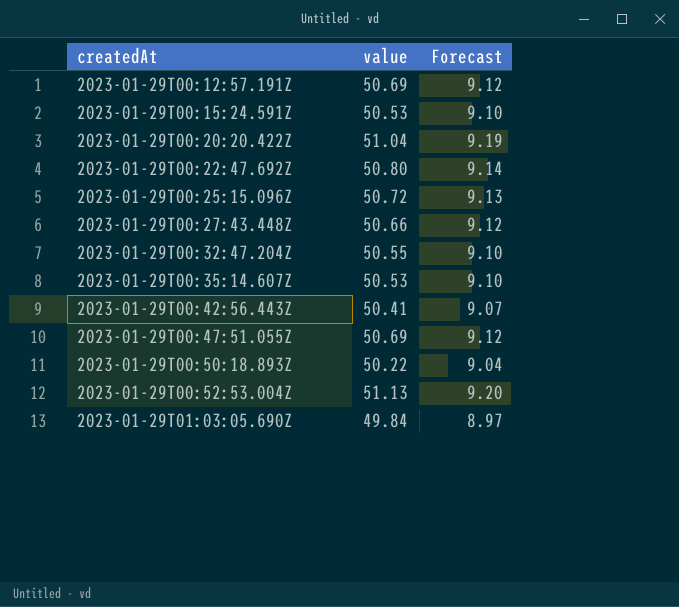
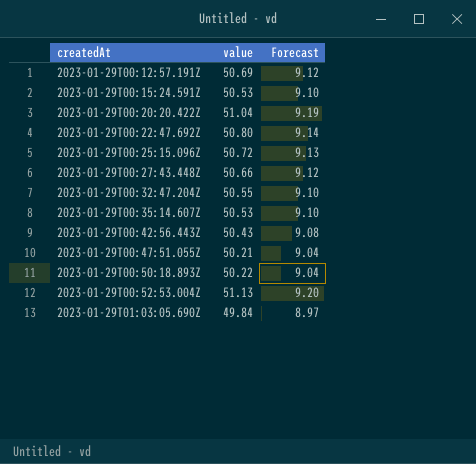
2023-01-29T00:42:56.443Z | value: 50.41 -> 50.43
2023-01-29T00:42:56.443Z | Forecast: 9.07 -> 9.08
2023-01-29T00:47:51.055Z | value: 50.69 -> 50.21
2023-01-29T00:47:51.055Z | Forecast: 9.12 -> 9.04

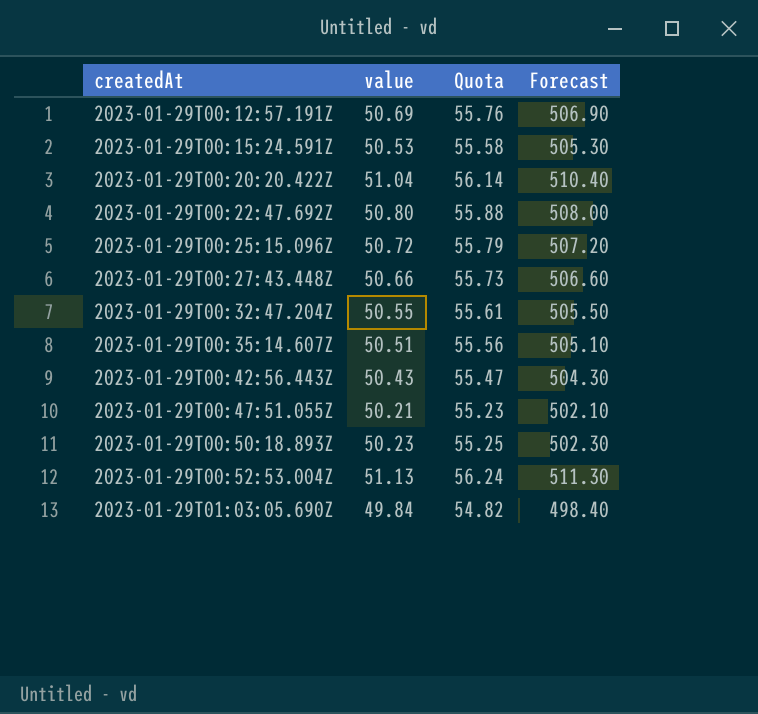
column Quota | formula: none -> [value] * 1.1
column Forecast | formula: [value] * 0.18 -> [value] * 10
2023-01-29T00:35:14.607Z | value: 50.53 -> 50.51
2023-01-29T00:50:18.893Z | value: 50.22 -> 50.23

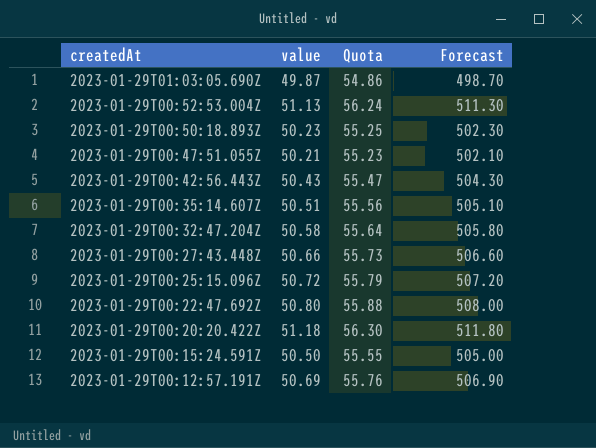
row order: createdAt ascending -> createdAt descending
2023-01-29T01:03:05.690Z | value: 49.84 -> 49.87
2023-01-29T01:03:05.690Z | Quota: 54.82 -> 54.86
2023-01-29T01:03:05.690Z | Forecast: 498.40 -> 498.70
2023-01-29T00:32:47.204Z | value: 50.55 -> 50.58
2023-01-29T00:32:47.204Z | Quota: 55.61 -> 55.64
2023-01-29T00:32:47.204Z | Forecast: 505.50 -> 505.80
2023-01-29T00:20:20.422Z | value: 51.04 -> 51.18
2023-01-29T00:20:20.422Z | Quota: 56.14 -> 56.30
2023-01-29T00:20:20.422Z | Forecast: 510.40 -> 511.80
2023-01-29T00:15:24.591Z | value: 50.53 -> 50.50
2023-01-29T00:15:24.591Z | Quota: 55.58 -> 55.55
2023-01-29T00:15:24.591Z | Forecast: 505.30 -> 505.00

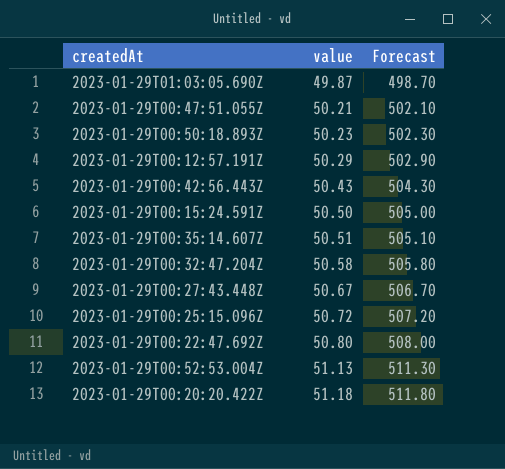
row order: createdAt descending -> value ascending
column Quota | formula: [value] * 1.1 -> none
2023-01-29T00:12:57.191Z | value: 50.69 -> 50.29
2023-01-29T00:12:57.191Z | Forecast: 506.90 -> 502.90
2023-01-29T00:27:43.448Z | value: 50.66 -> 50.67
2023-01-29T00:27:43.448Z | Forecast: 506.60 -> 506.70

